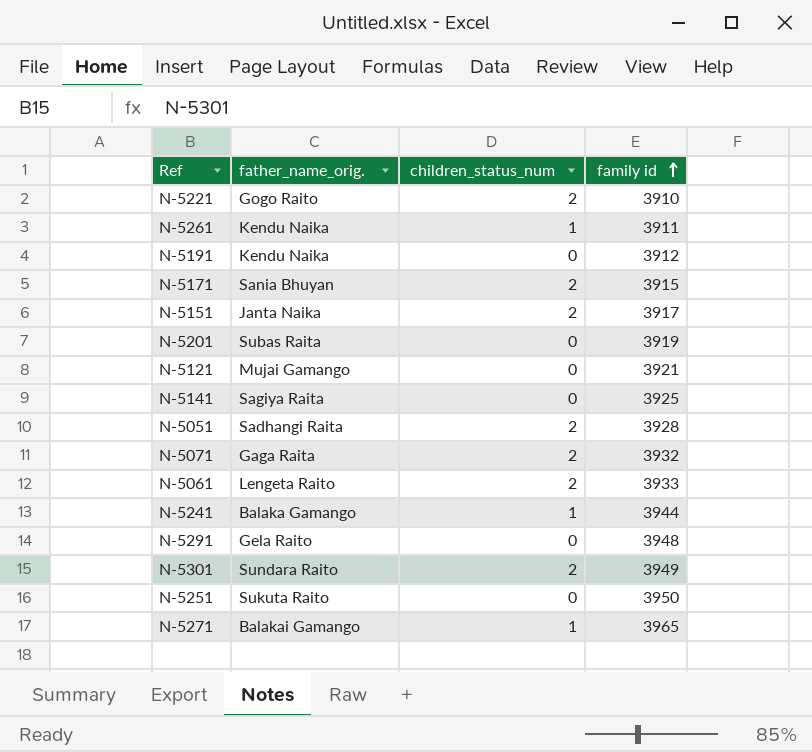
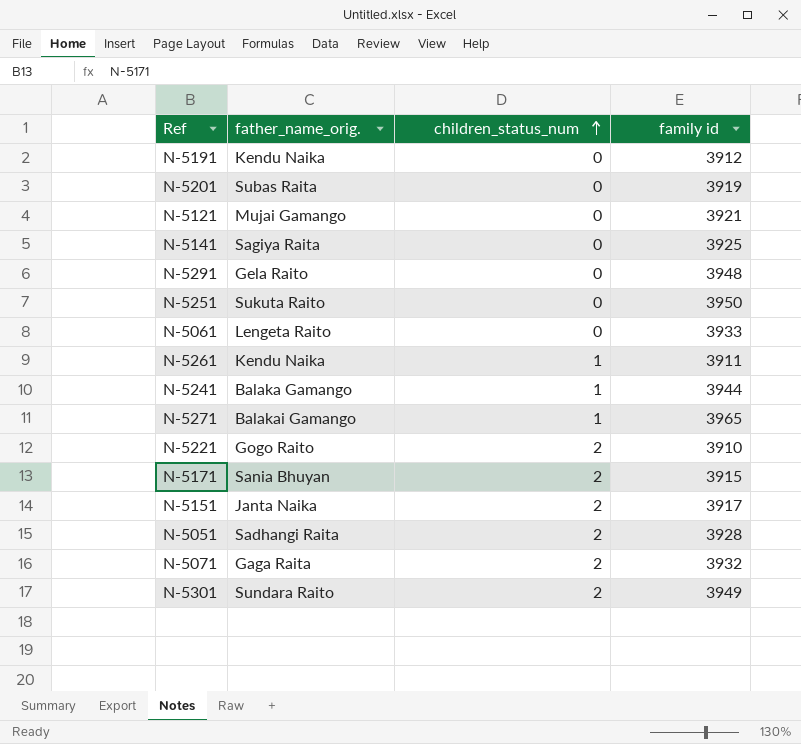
row order: family id ascending -> children_status_num ascending
N-5061 | children_status_num: 2 -> 0

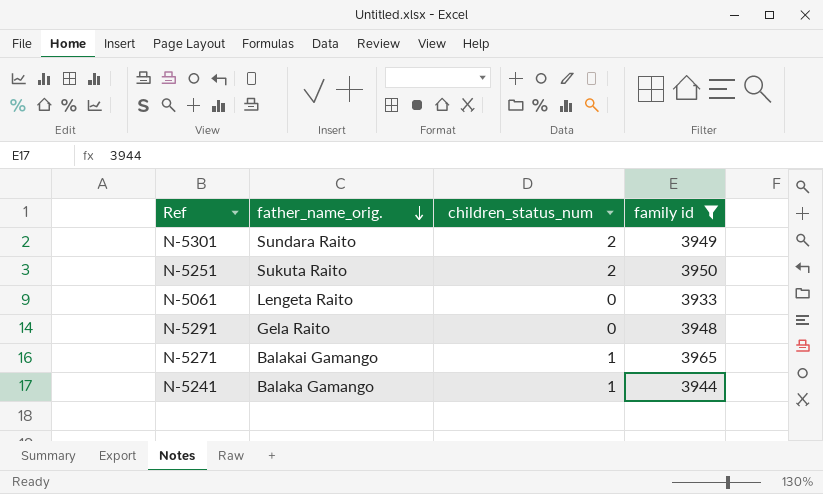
filter: none -> family id >= 3933
row order: children_status_num ascending -> father_name_orig. descending
N-5251 | children_status_num: 0 -> 2

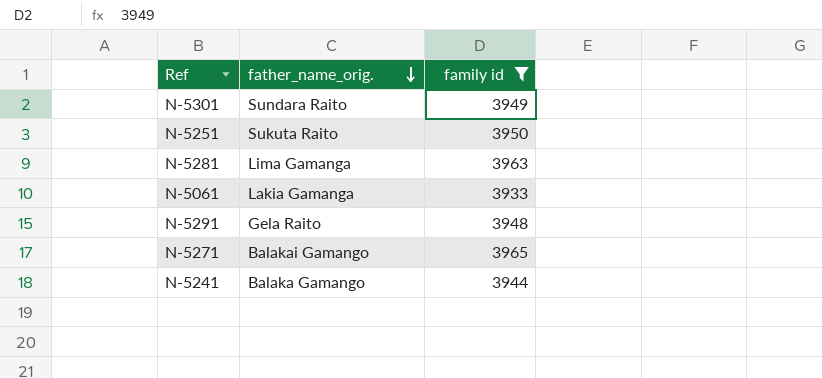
column children_status_num | position: 3 -> none
row N-5281: none -> Lima Gamanga | 3963
N-5061 | father_name_orig.: Lengeta Raito -> Lakia Gamanga

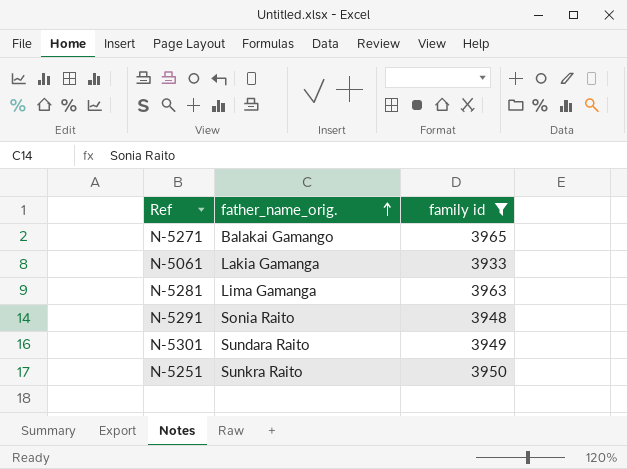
row order: father_name_orig. descending -> father_name_orig. ascending
row N-5241: Balaka Gamango | 3944 -> none
N-5291 | father_name_orig.: Gela Raito -> Sonia Raito
N-5251 | father_name_orig.: Sukuta Raito -> Sunkra Raito

